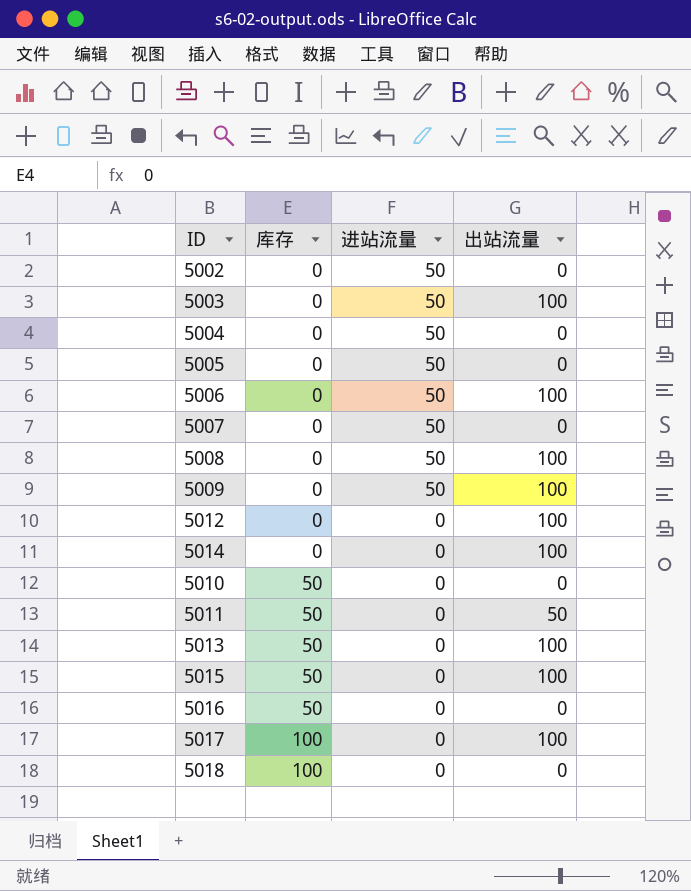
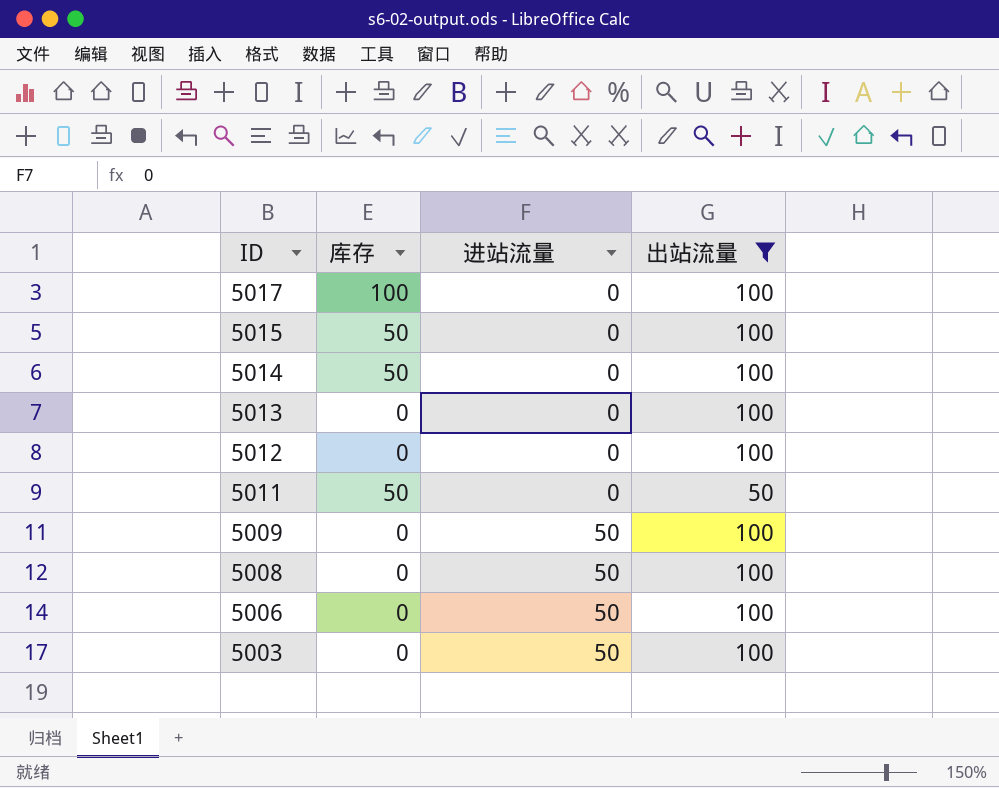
filter: none -> 出站流量 != 0
row order: 库存 ascending -> ID descending
5014 | 库存: 0 -> 50
5013 | 库存: 50 -> 0

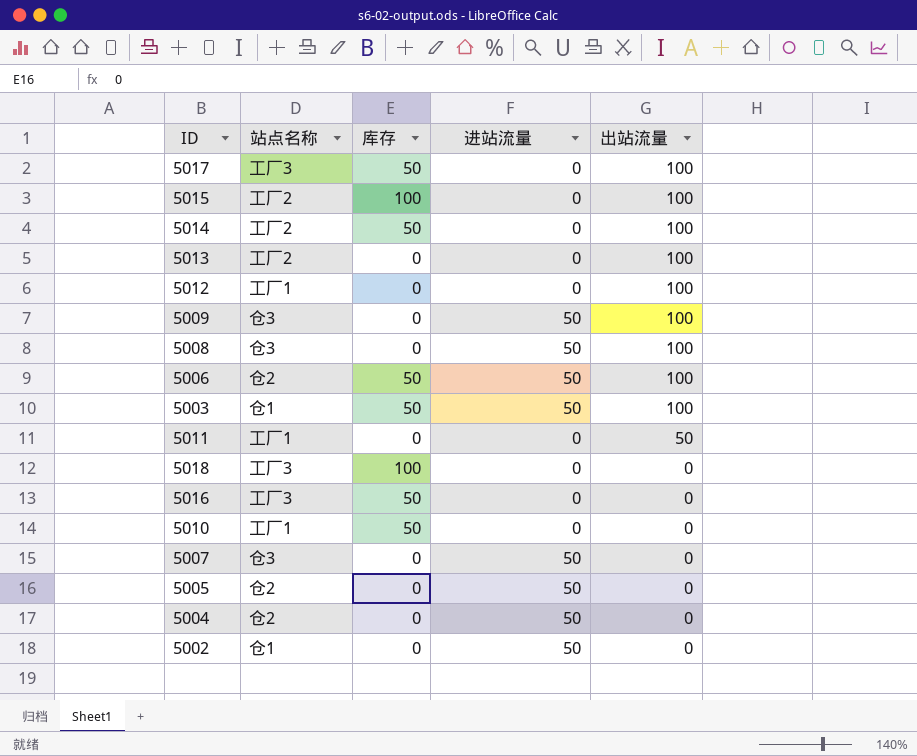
filter: 出站流量 != 0 -> none
row order: ID descending -> 出站流量 descending
column 站点名称 | position: none -> 2
5017 | 库存: 100 -> 50
5015 | 库存: 50 -> 100
5006 | 库存: 0 -> 50
5003 | 库存: 0 -> 50
5011 | 库存: 50 -> 0

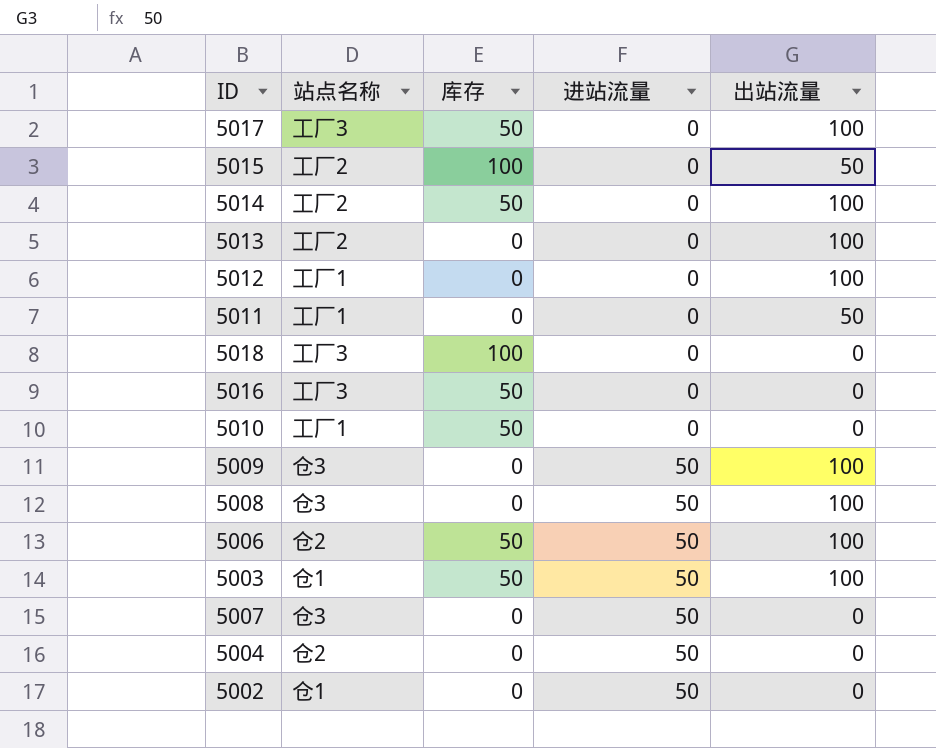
row order: 出站流量 descending -> 进站流量 ascending
row 5005: 仓2 | 0 | 50 | 0 -> none
5015 | 出站流量: 100 -> 50

